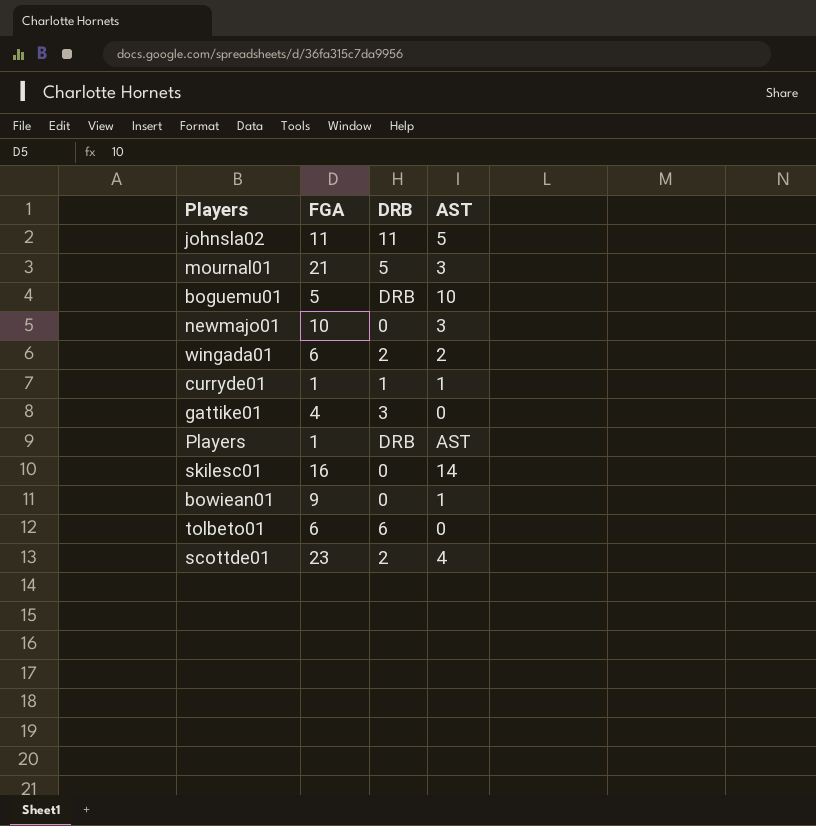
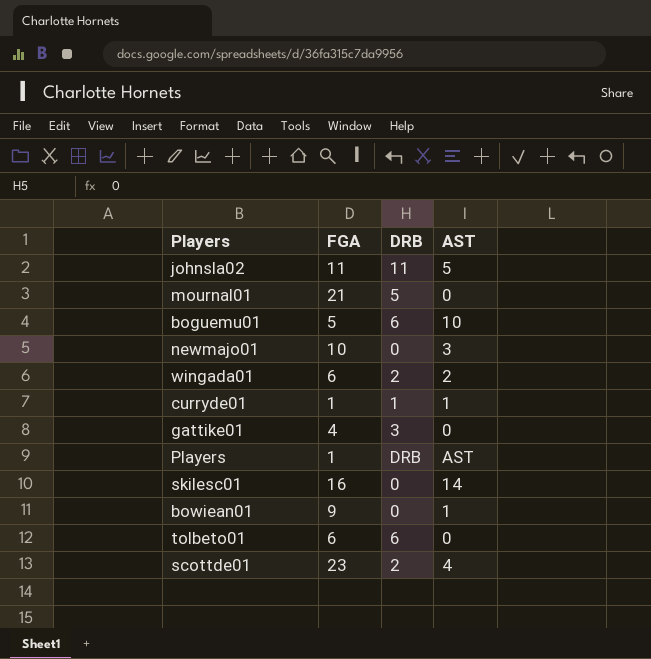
mournal01 | AST: 3 -> 0
boguemu01 | DRB: DRB -> 6

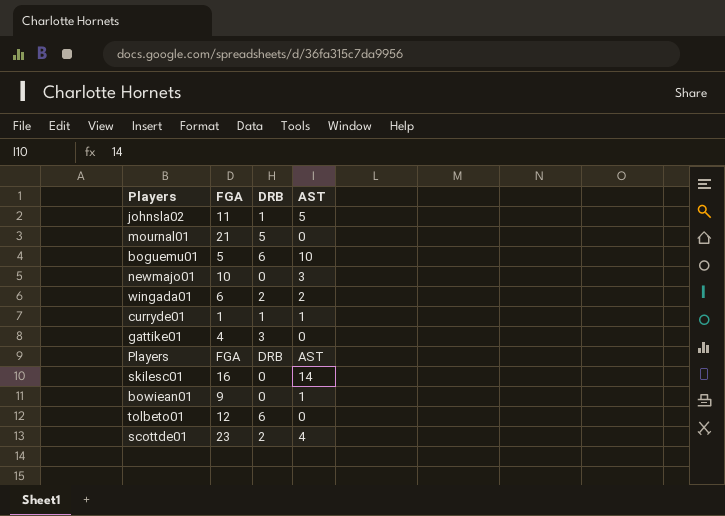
johnsla02 | DRB: 11 -> 1
Players | FGA: 1 -> FGA
tolbeto01 | FGA: 6 -> 12

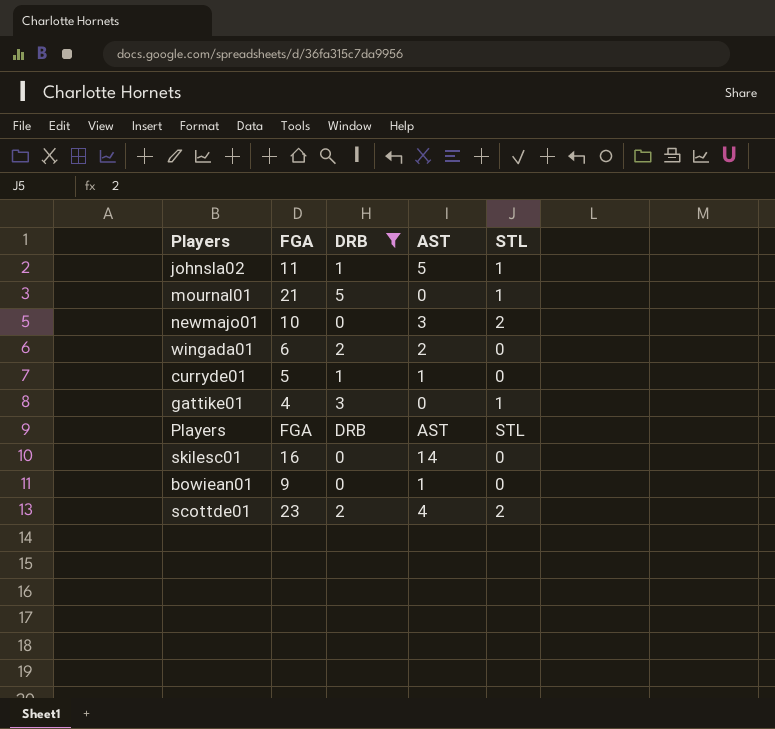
filter: none -> DRB != 6
column STL | position: none -> 5
curryde01 | FGA: 1 -> 5

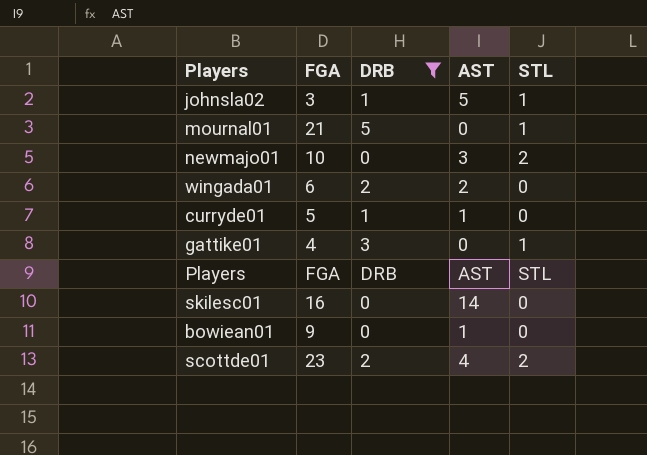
johnsla02 | FGA: 11 -> 3

